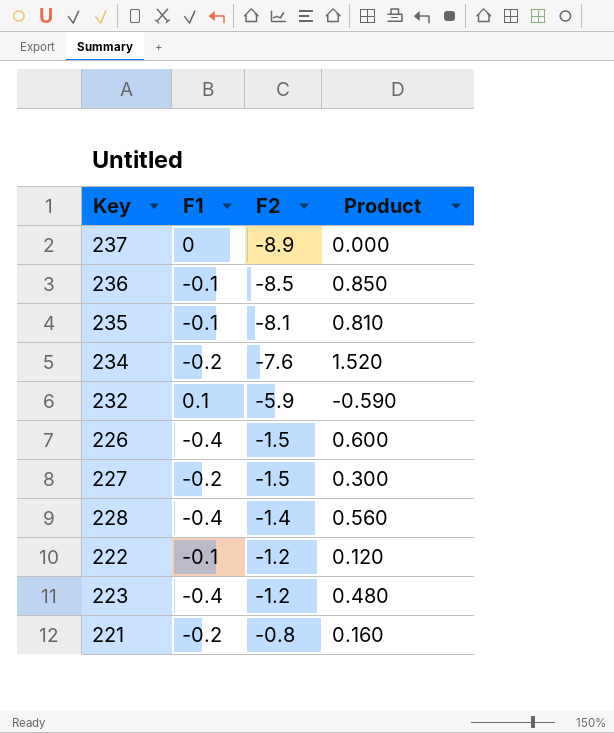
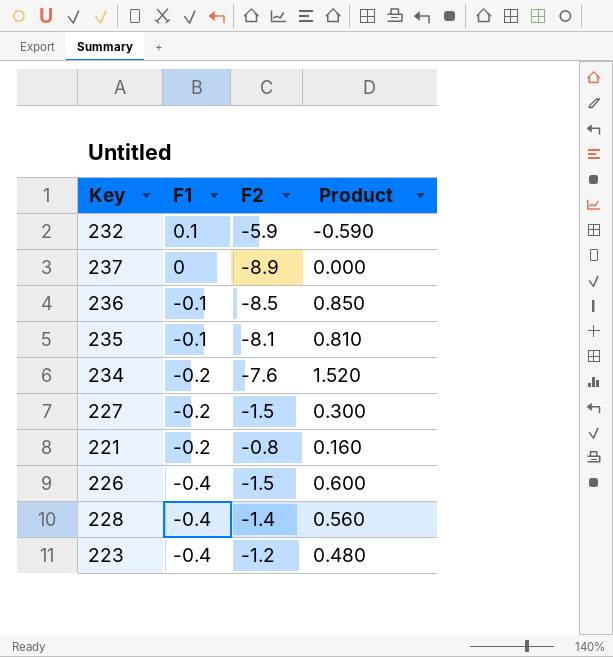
row order: F2 ascending -> F1 descending
row 222: -0.1 | -1.2 | 0.120 -> none

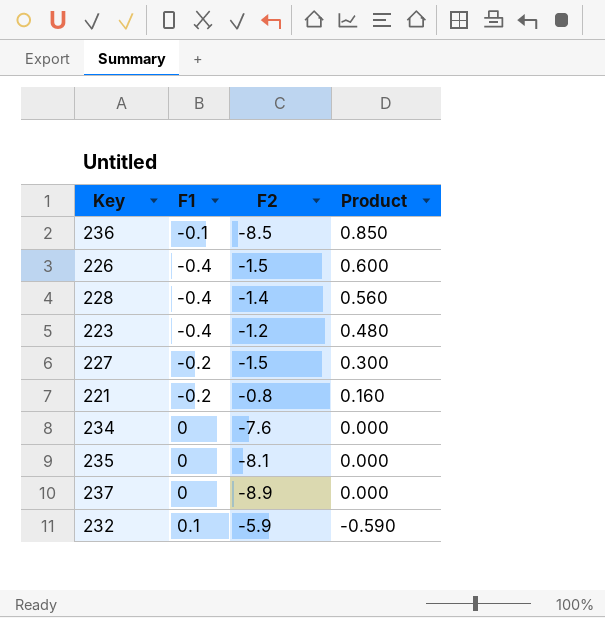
row order: F1 descending -> Product descending
234 | F1: -0.2 -> 0
234 | Product: 1.520 -> 0.000
235 | F1: -0.1 -> 0
235 | Product: 0.810 -> 0.000

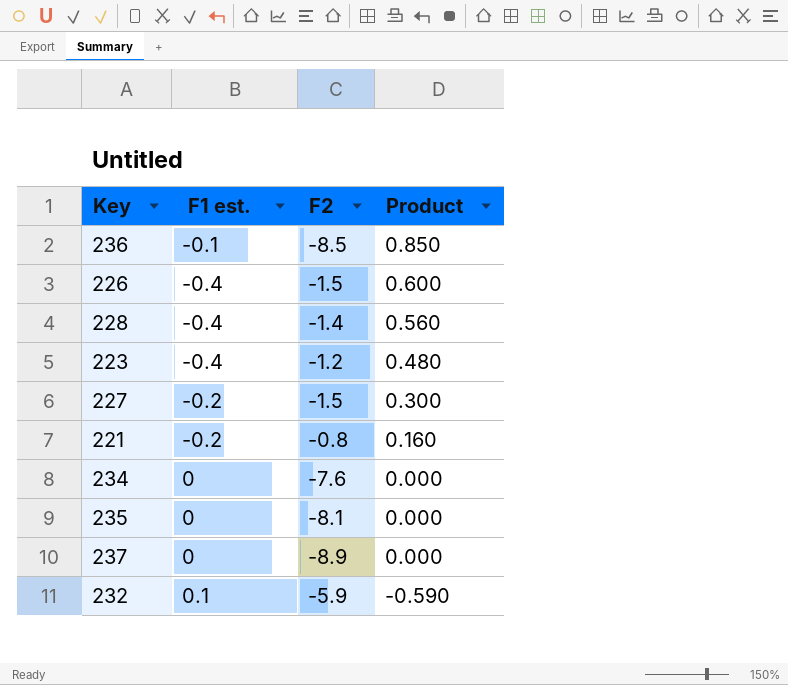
column name: F1 -> F1 est.

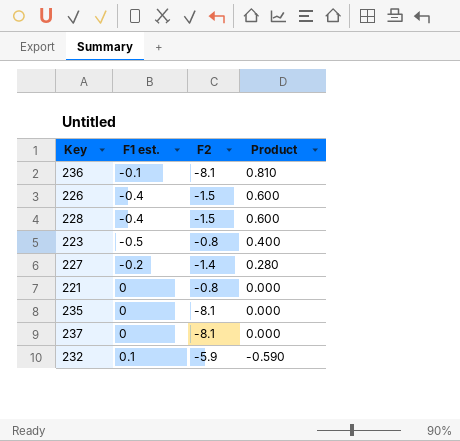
row 234: 0 | -7.6 | 0.000 -> none
236 | F2: -8.5 -> -8.1
236 | Product: 0.850 -> 0.810
228 | F2: -1.4 -> -1.5
228 | Product: 0.560 -> 0.600
223 | F1 est.: -0.4 -> -0.5
223 | F2: -1.2 -> -0.8
223 | Product: 0.480 -> 0.400
227 | F2: -1.5 -> -1.4
227 | Product: 0.300 -> 0.280
221 | F1 est.: -0.2 -> 0
221 | Product: 0.160 -> 0.000
237 | F2: -8.9 -> -8.1

